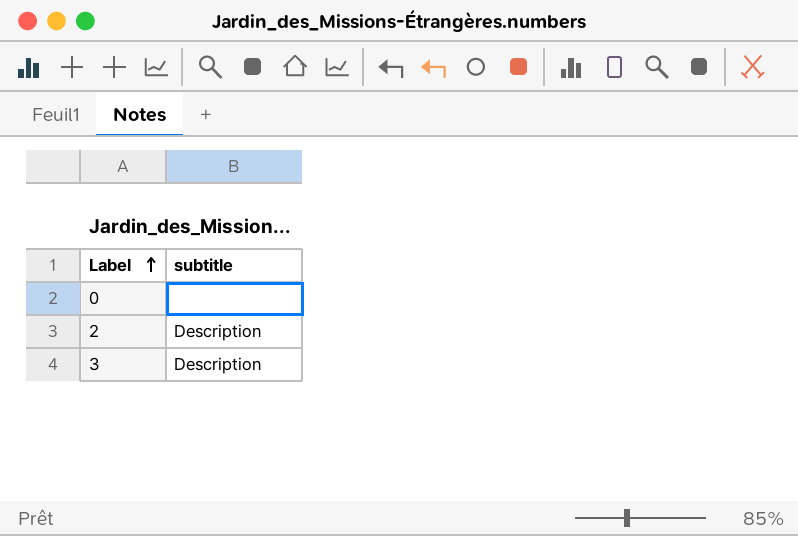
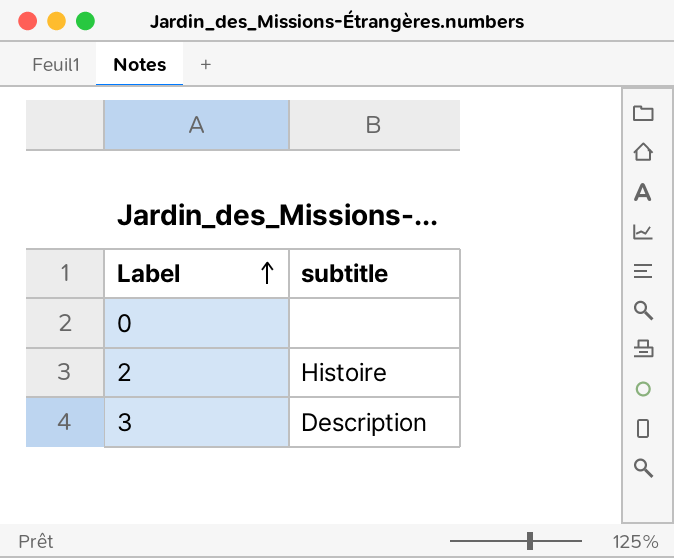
2 | subtitle: Description -> Histoire

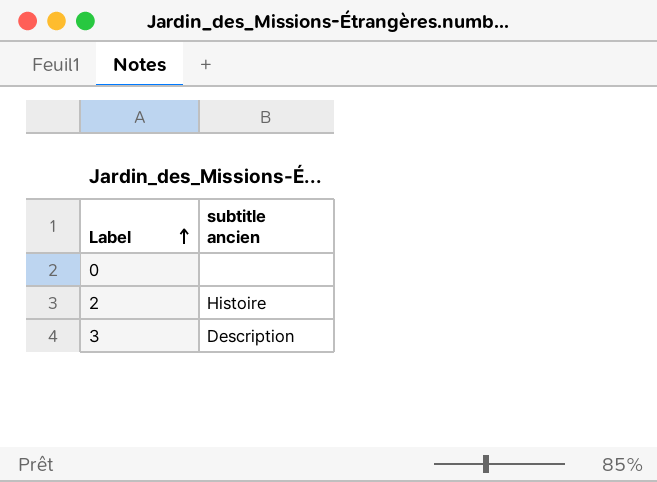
column name: subtitle -> subtitle ancien

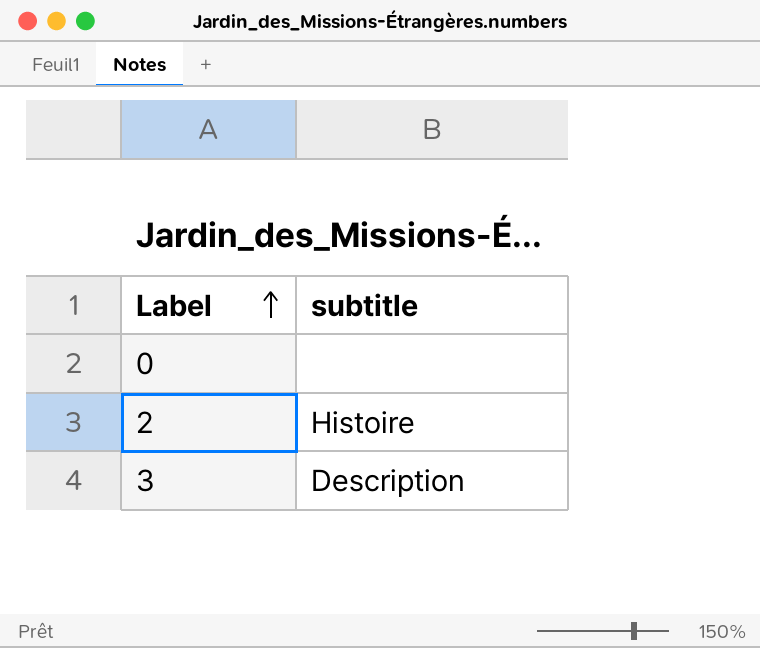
column name: subtitle ancien -> subtitle

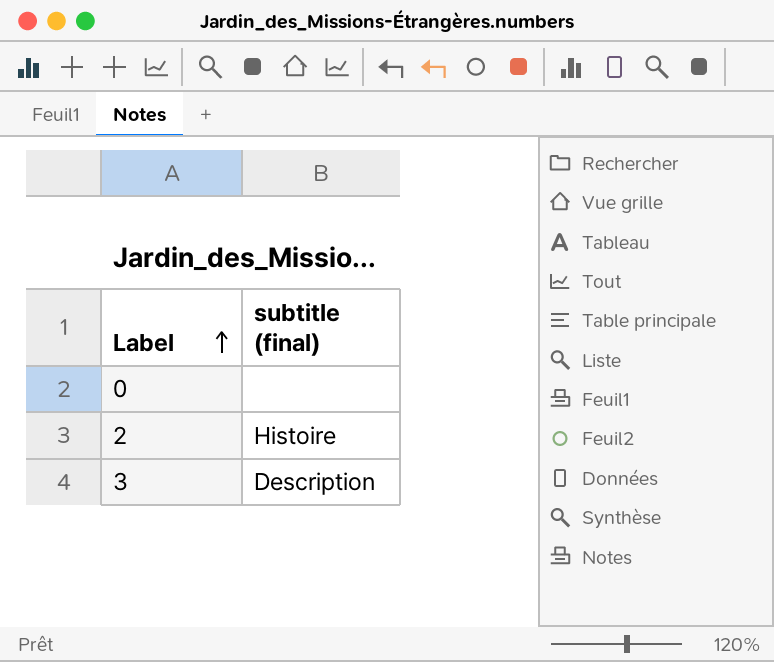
column name: subtitle -> subtitle (final)

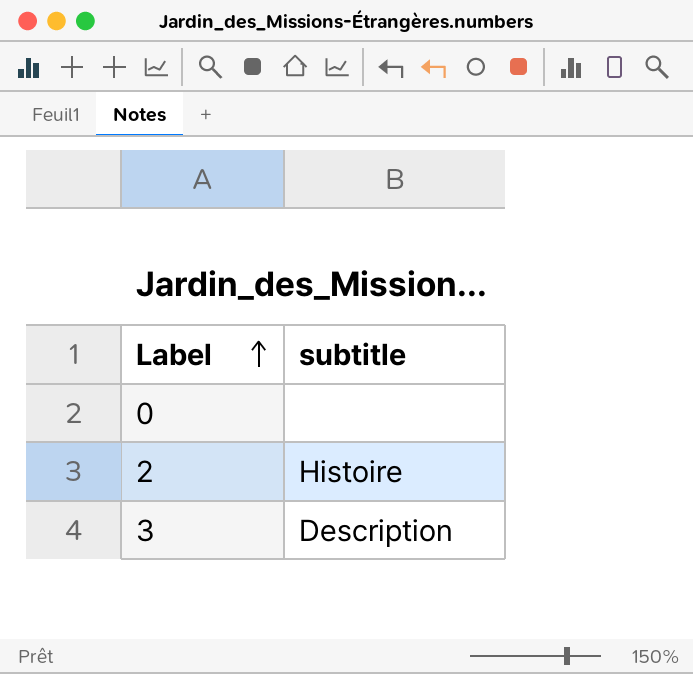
column name: subtitle (final) -> subtitle

